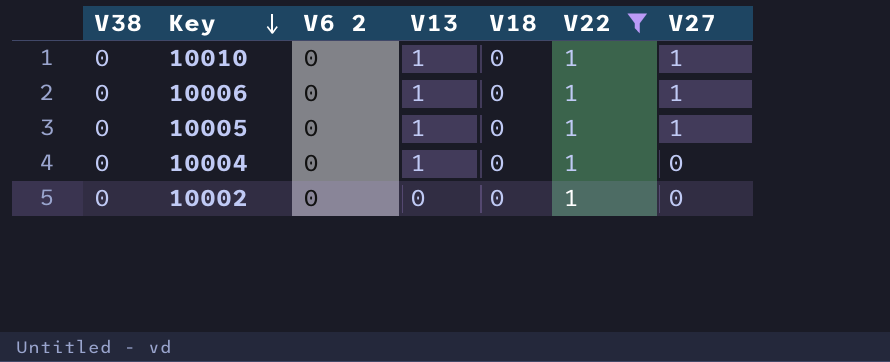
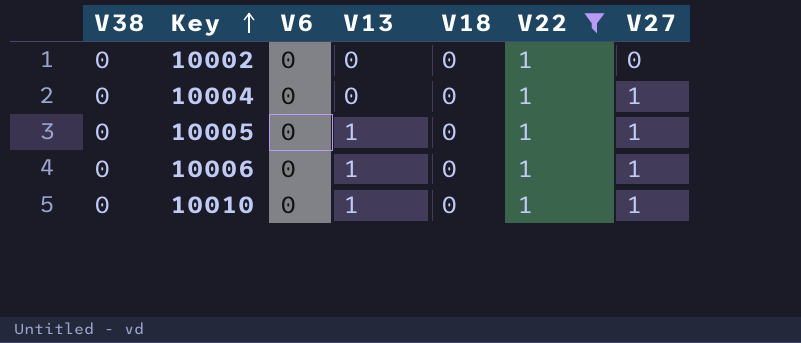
row order: Key descending -> Key ascending
column name: V6 2 -> V6
10004 | V13: 1 -> 0
10004 | V27: 0 -> 1

